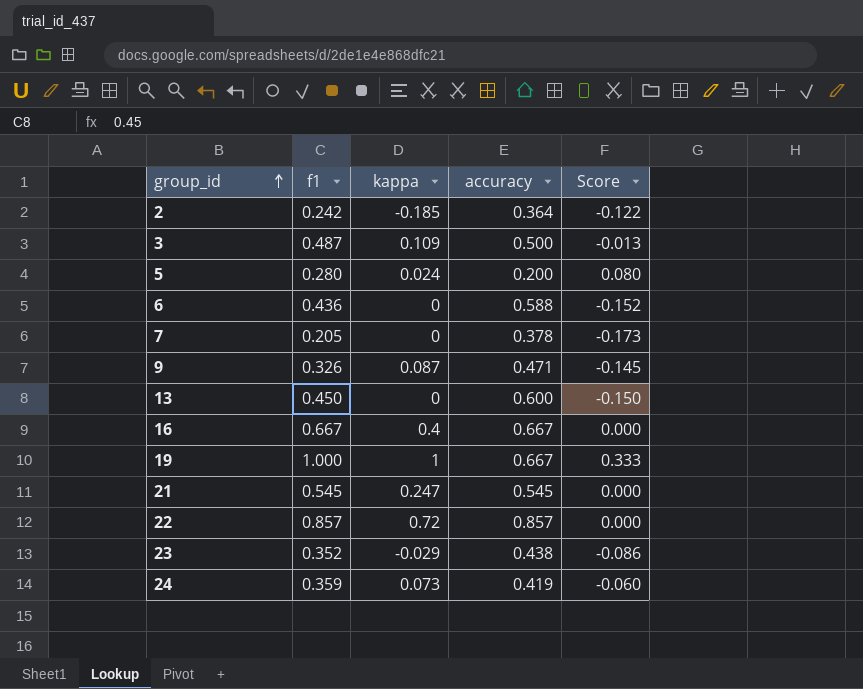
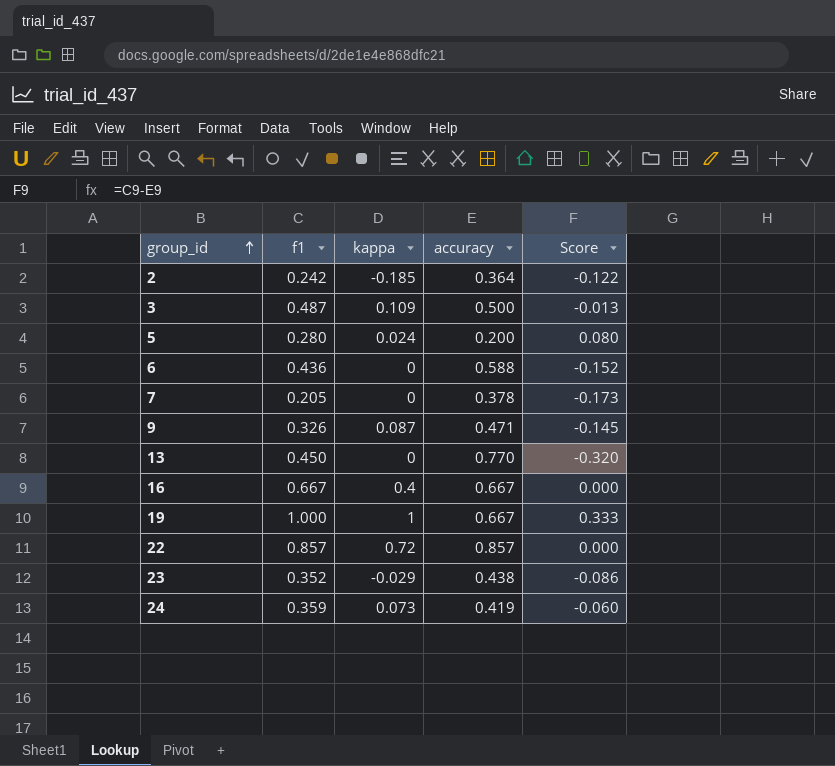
row 21: 0.545 | 0.247 | 0.545 | 0.000 -> none
13 | accuracy: 0.600 -> 0.770
13 | Score: -0.150 -> -0.320

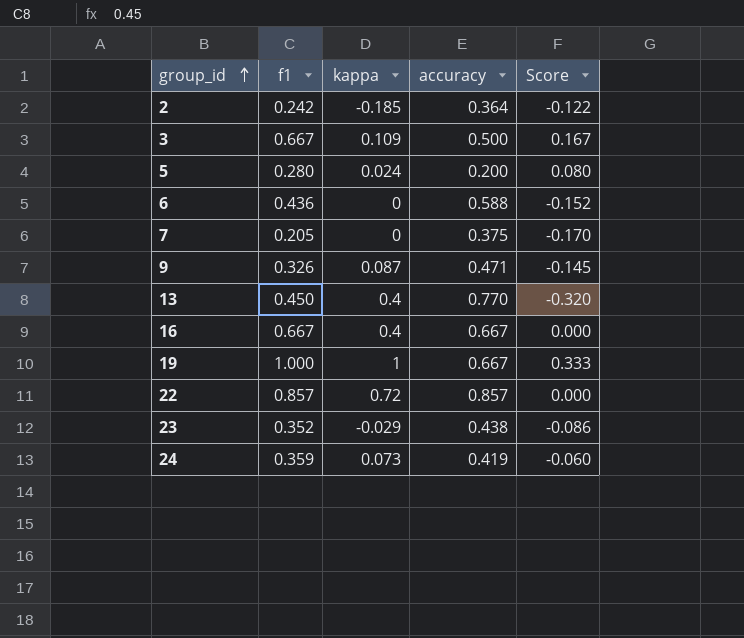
3 | f1: 0.487 -> 0.667
3 | Score: -0.013 -> 0.167
7 | accuracy: 0.378 -> 0.375
7 | Score: -0.173 -> -0.170
13 | kappa: 0 -> 0.4

